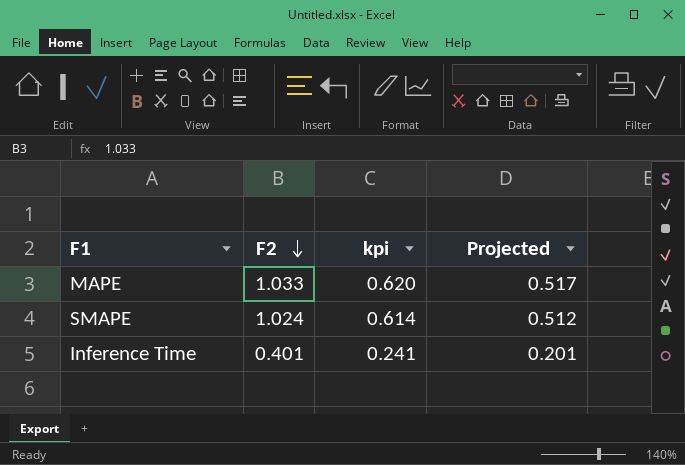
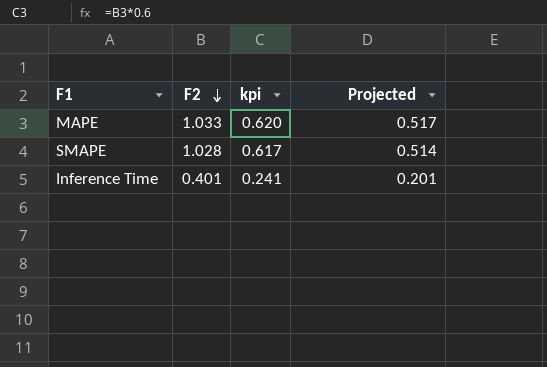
SMAPE | F2: 1.024 -> 1.028
SMAPE | kpi: 0.614 -> 0.617
SMAPE | Projected: 0.512 -> 0.514

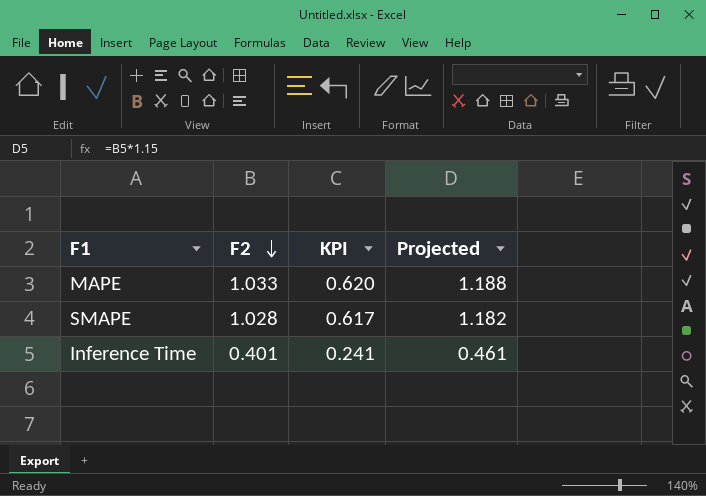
column name: kpi -> KPI
column Projected | formula: [F2] * 0.5 -> [F2] * 1.15

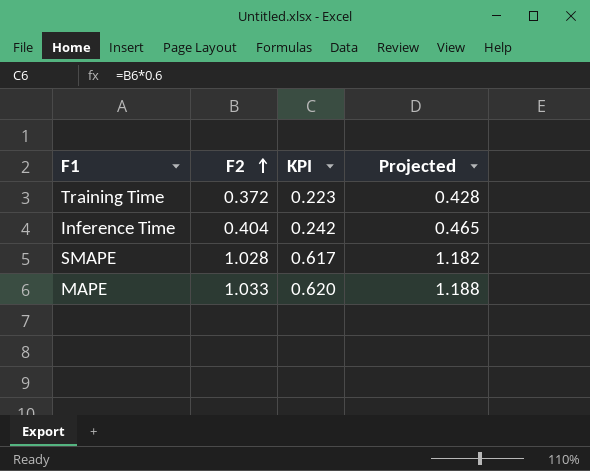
row order: F2 descending -> F2 ascending
row Training Time: none -> 0.372 | 0.223 | 0.428
Inference Time | F2: 0.401 -> 0.404
Inference Time | KPI: 0.241 -> 0.242
Inference Time | Projected: 0.461 -> 0.465

